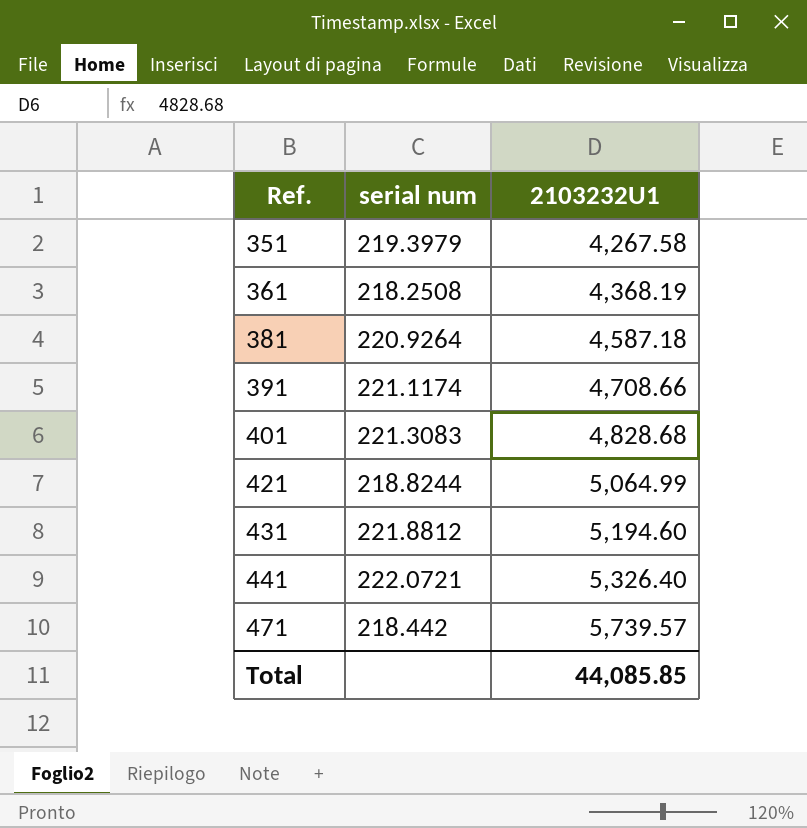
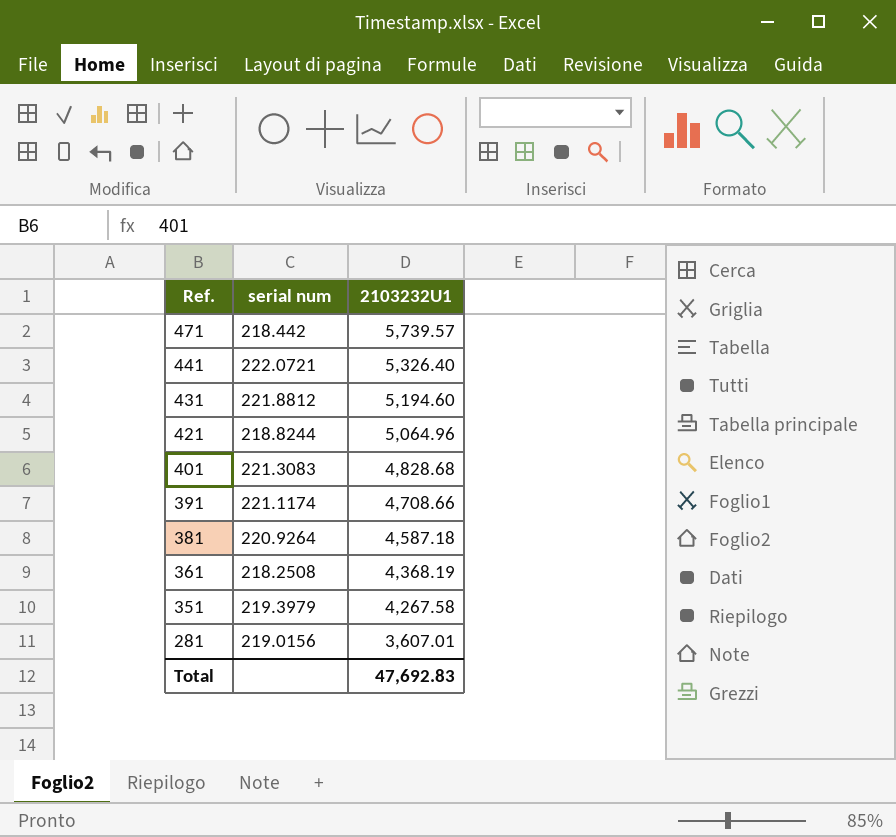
row order: Ref. ascending -> Ref. descending
421 | 2103232U1: 5,064.99 -> 5,064.96
row 281: none -> 219.0156 | 3,607.01
Total | 2103232U1: 44,085.85 -> 47,692.83

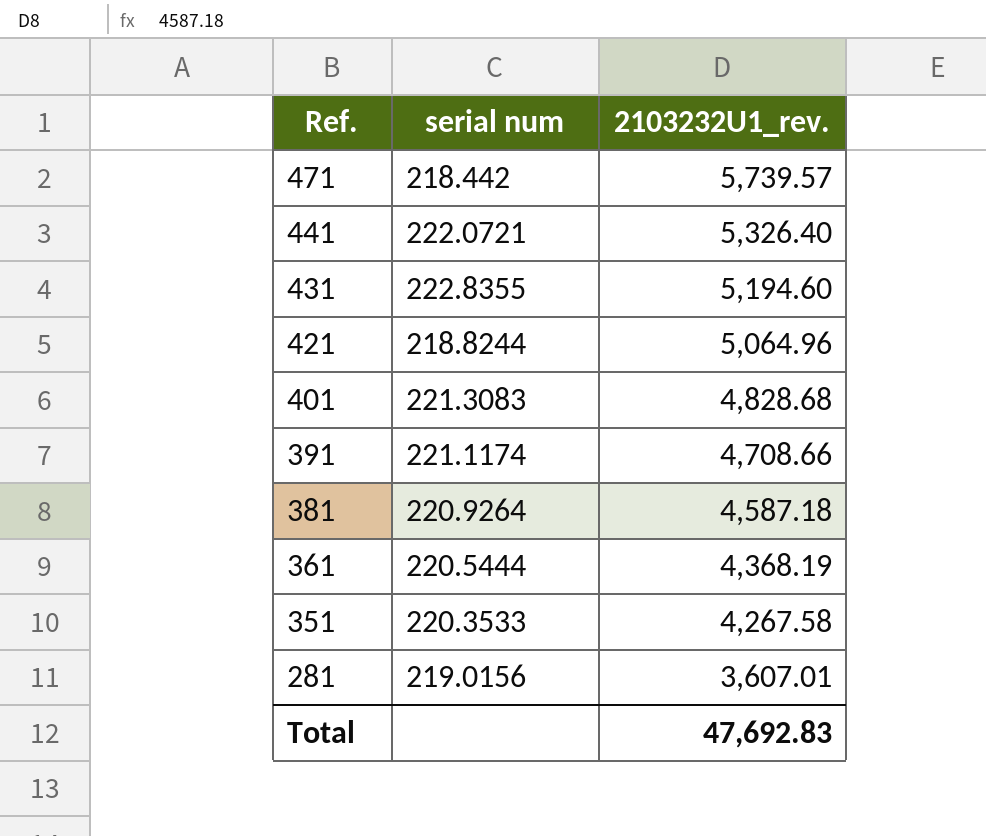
column name: 2103232U1 -> 2103232U1_rev.
431 | serial num: 221.8812 -> 222.8355
361 | serial num: 218.2508 -> 220.5444
351 | serial num: 219.3979 -> 220.3533

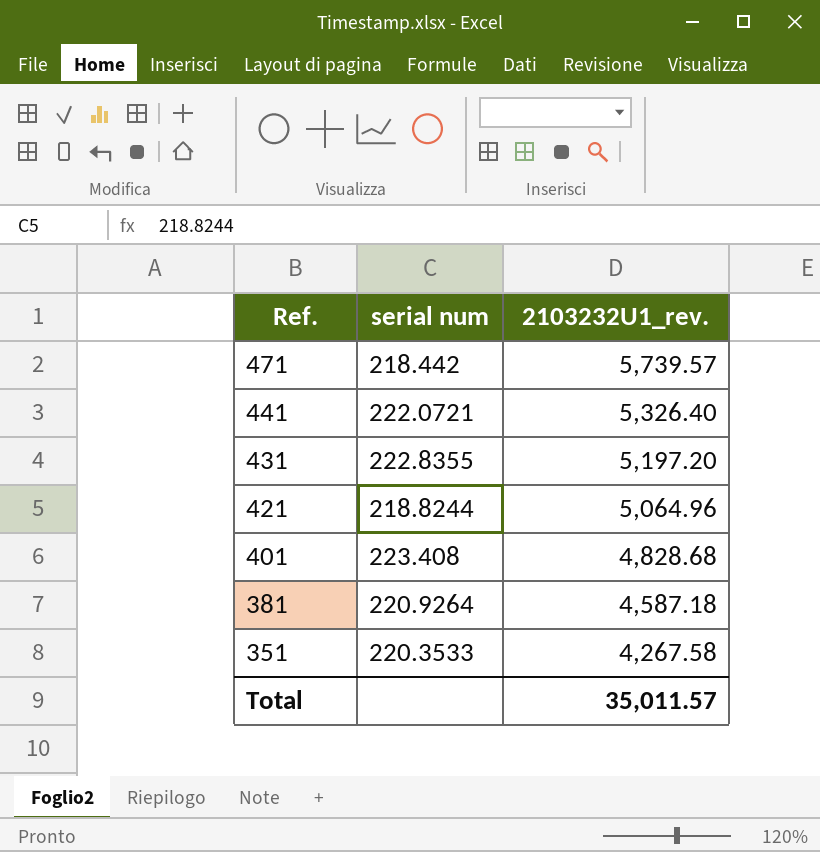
row 391: 221.1174 | 4,708.66 -> none
row 361: 220.5444 | 4,368.19 -> none
row 281: 219.0156 | 3,607.01 -> none
431 | 2103232U1_rev.: 5,194.60 -> 5,197.20
401 | serial num: 221.3083 -> 223.408
Total | 2103232U1_rev.: 47,692.83 -> 35,011.57

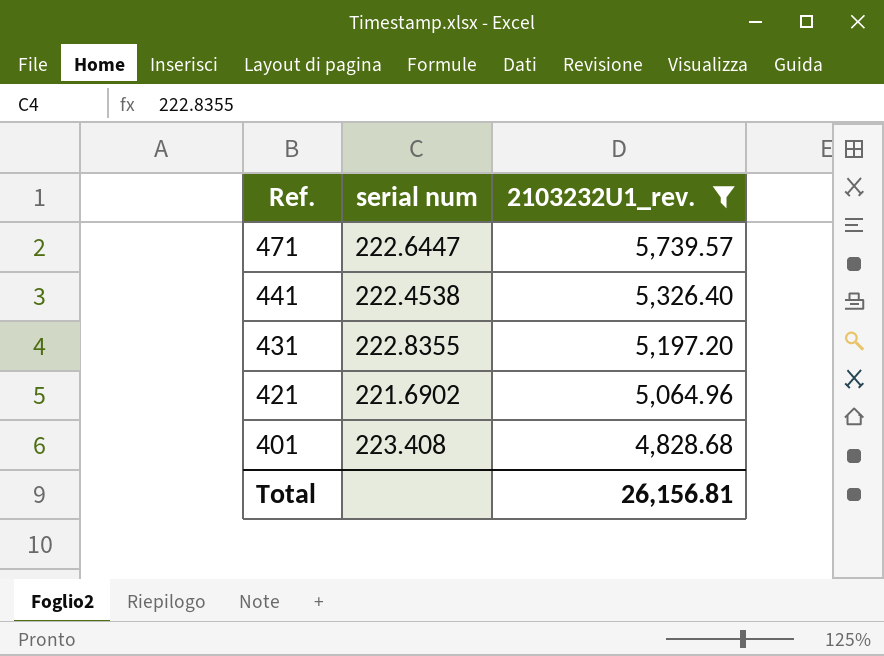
filter: none -> 2103232U1_rev. >= 4,828.68
471 | serial num: 218.442 -> 222.6447
441 | serial num: 222.0721 -> 222.4538
421 | serial num: 218.8244 -> 221.6902
Total | 2103232U1_rev.: 35,011.57 -> 26,156.81

